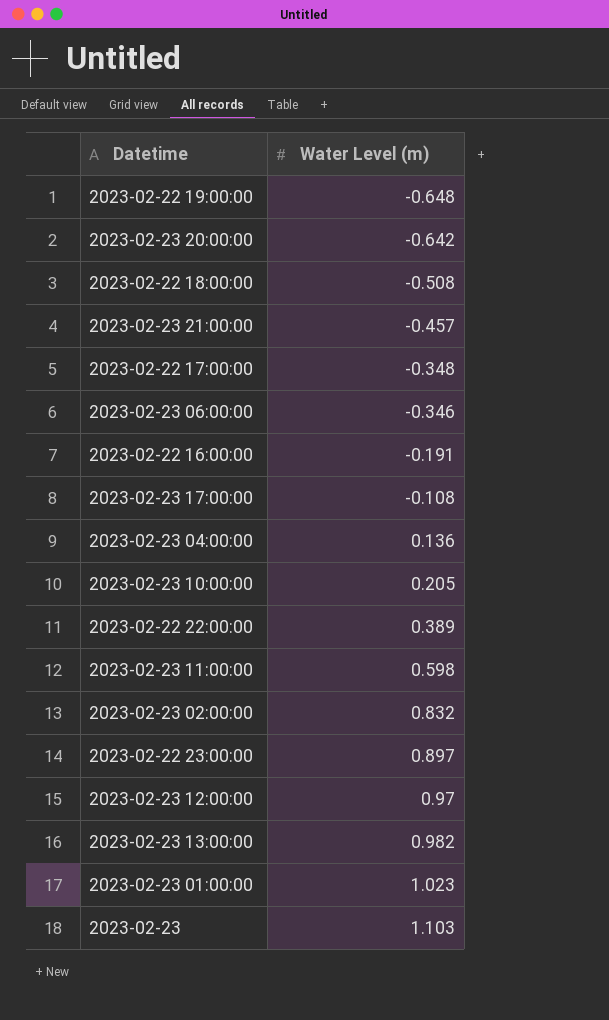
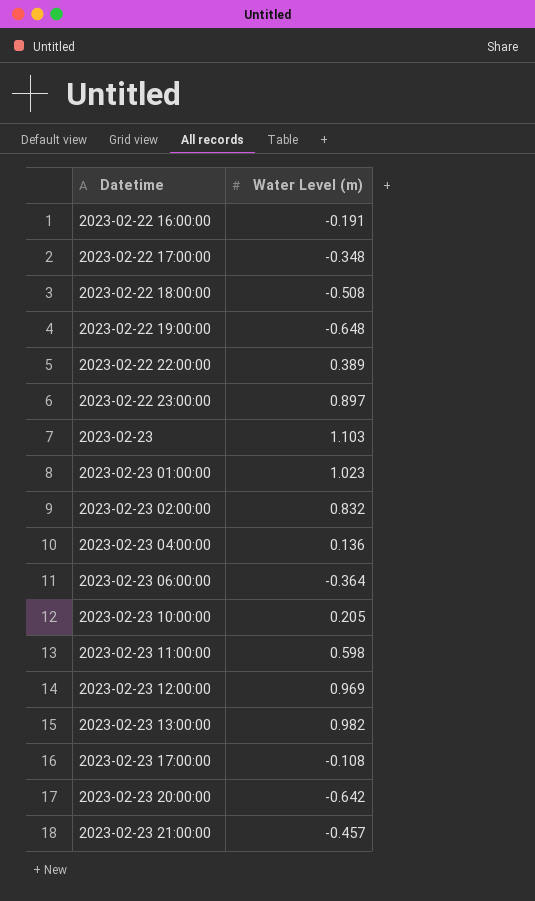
row order: Water Level (m) ascending -> Datetime ascending
2023-02-23 06:00:00 | Water Level (m): -0.346 -> -0.364
2023-02-23 12:00:00 | Water Level (m): 0.97 -> 0.969

